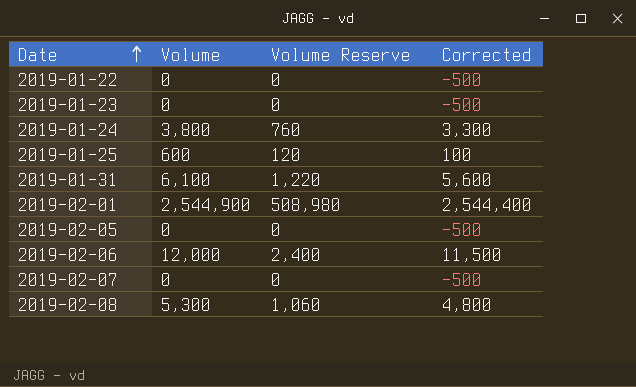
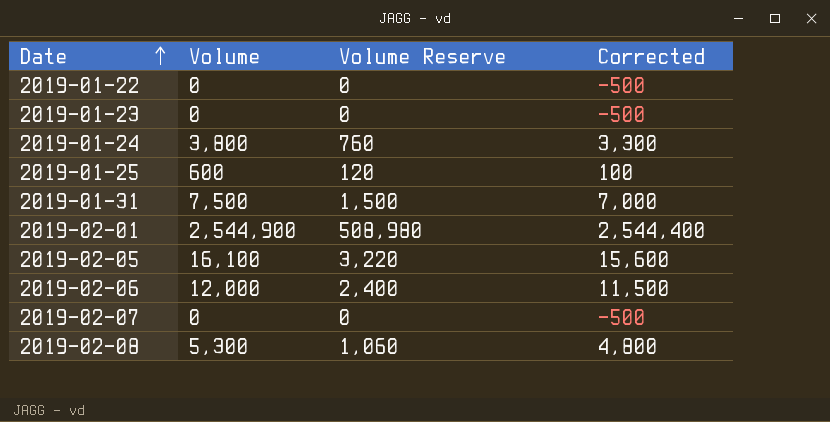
2019-01-31 | Volume: 6,100 -> 7,500
2019-01-31 | Volume Reserve: 1,220 -> 1,500
2019-01-31 | Corrected: 5,600 -> 7,000
2019-02-05 | Volume: 0 -> 16,100
2019-02-05 | Volume Reserve: 0 -> 3,220
2019-02-05 | Corrected: -500 -> 15,600

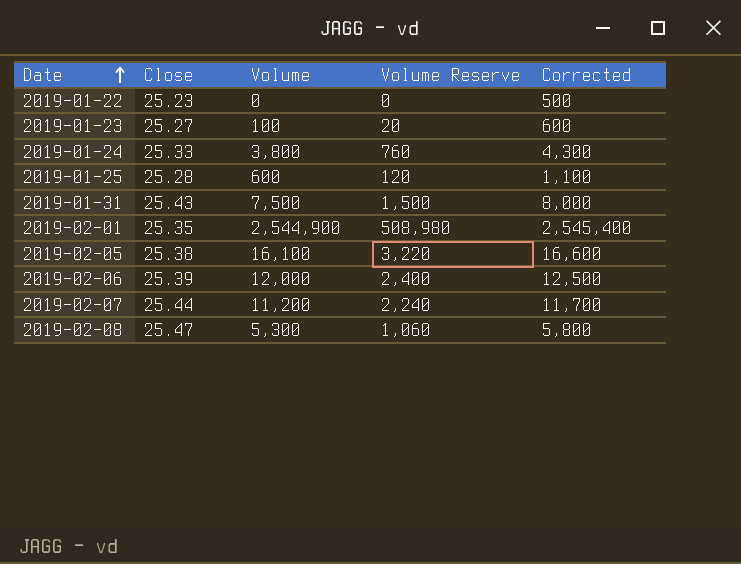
column Close | position: none -> 2
column Corrected | formula: [Volume] - 500 -> [Volume] + 500
2019-01-23 | Volume: 0 -> 100
2019-01-23 | Volume Reserve: 0 -> 20
2019-02-07 | Volume: 0 -> 11,200
2019-02-07 | Volume Reserve: 0 -> 2,240

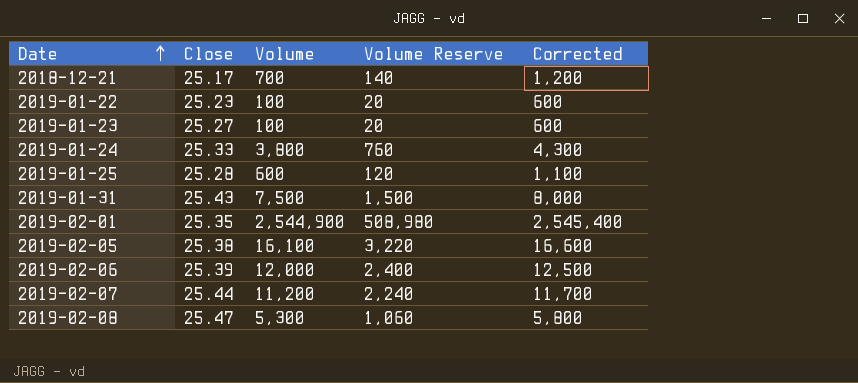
row 2018-12-21: none -> 25.17 | 700 | 140 | 1,200
2019-01-22 | Volume: 0 -> 100
2019-01-22 | Volume Reserve: 0 -> 20
2019-01-22 | Corrected: 500 -> 600

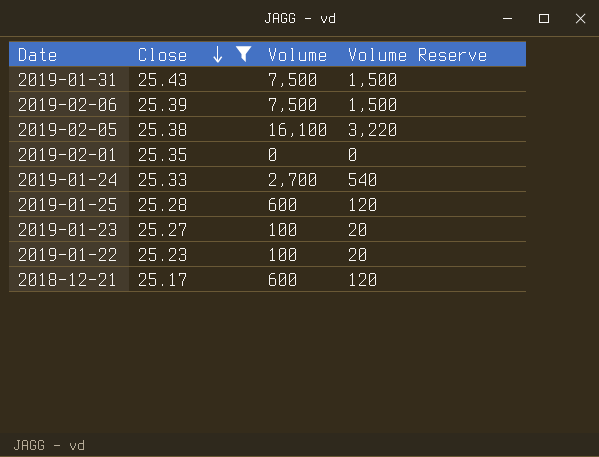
filter: none -> Close <= 25.43
row order: Date ascending -> Close descending
column Corrected | formula: [Volume] + 500 -> none
2019-02-06 | Volume: 12,000 -> 7,500
2019-02-06 | Volume Reserve: 2,400 -> 1,500
2019-02-01 | Volume: 2,544,900 -> 0
2019-02-01 | Volume Reserve: 508,980 -> 0
2019-01-24 | Volume: 3,800 -> 2,700
2019-01-24 | Volume Reserve: 760 -> 540
2018-12-21 | Volume: 700 -> 600
2018-12-21 | Volume Reserve: 140 -> 120

